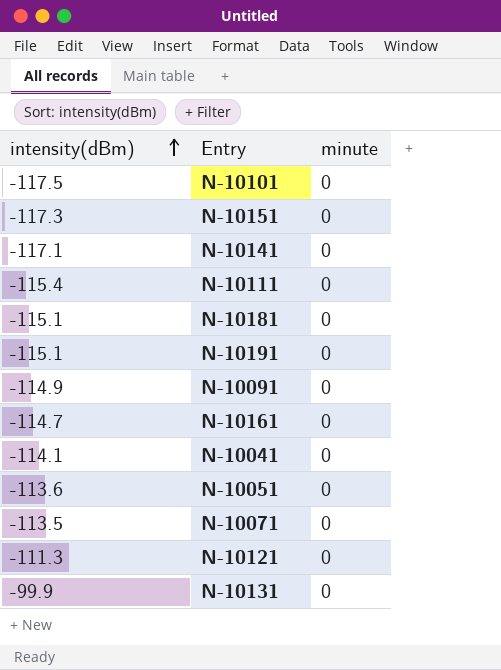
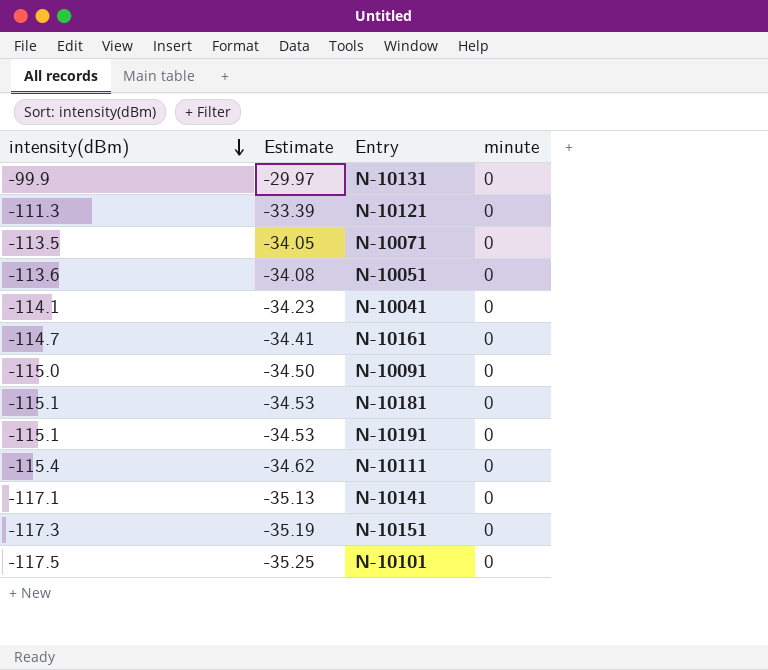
row order: intensity(dBm) ascending -> intensity(dBm) descending
column Estimate | formula: none -> [intensity(dBm)] * 0.3
N-10091 | intensity(dBm): -114.9 -> -115.0

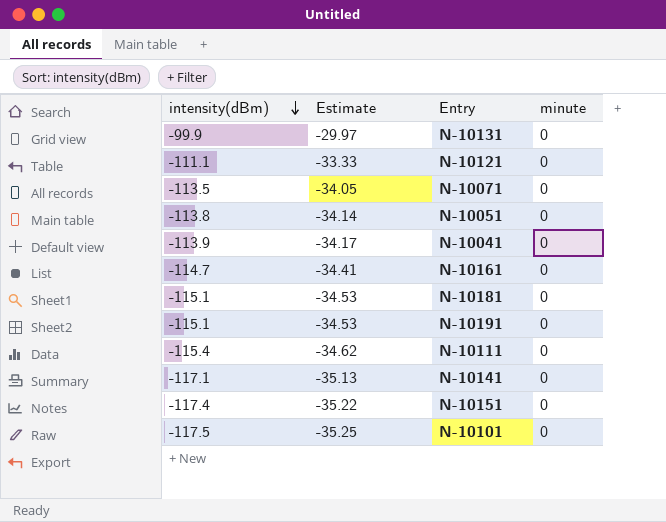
row N-10091: -115.0 | -34.50 | 0 -> none
N-10121 | intensity(dBm): -111.3 -> -111.1
N-10121 | Estimate: -33.39 -> -33.33
N-10051 | intensity(dBm): -113.6 -> -113.8
N-10051 | Estimate: -34.08 -> -34.14
N-10041 | intensity(dBm): -114.1 -> -113.9
N-10041 | Estimate: -34.23 -> -34.17
N-10151 | intensity(dBm): -117.3 -> -117.4
N-10151 | Estimate: -35.19 -> -35.22

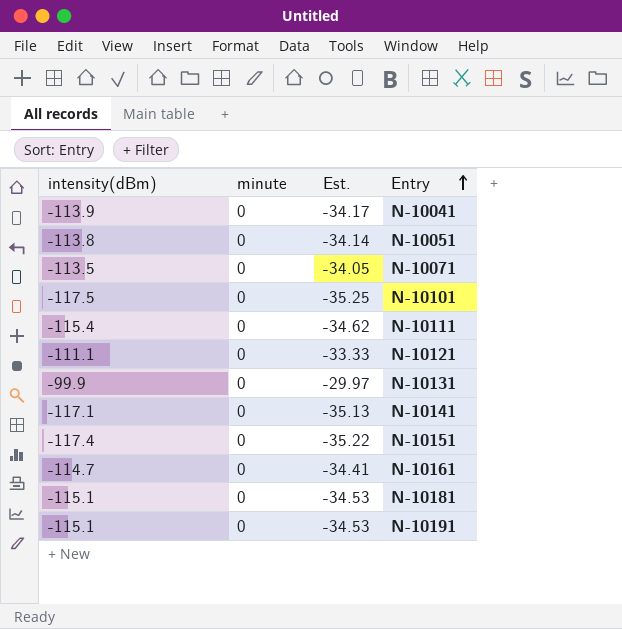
row order: intensity(dBm) descending -> Entry ascending
column minute | position: 4 -> 2
column name: Estimate -> Est.

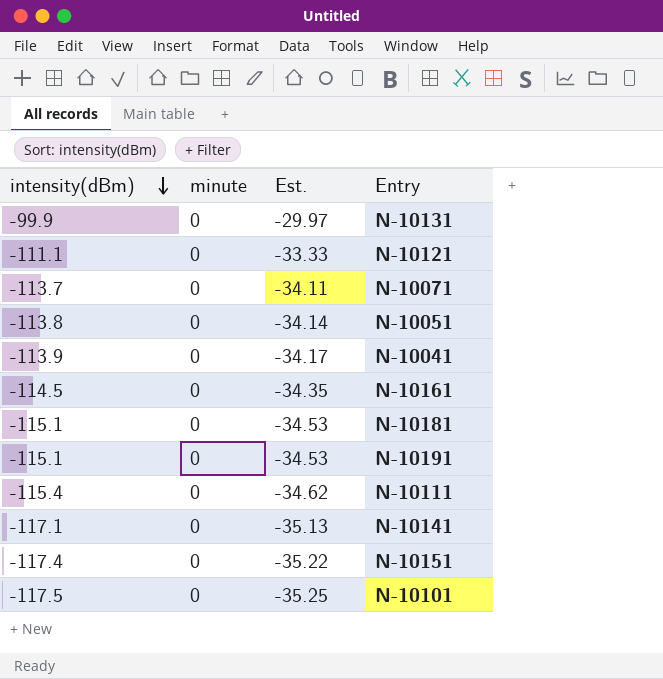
row order: Entry ascending -> intensity(dBm) descending
N-10071 | intensity(dBm): -113.5 -> -113.7
N-10071 | Est.: -34.05 -> -34.11
N-10161 | intensity(dBm): -114.7 -> -114.5
N-10161 | Est.: -34.41 -> -34.35

